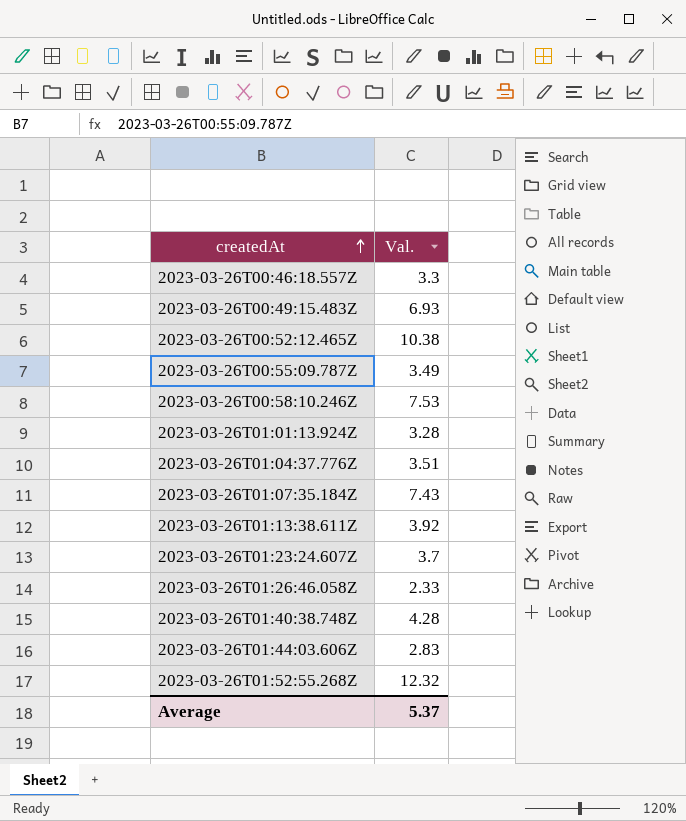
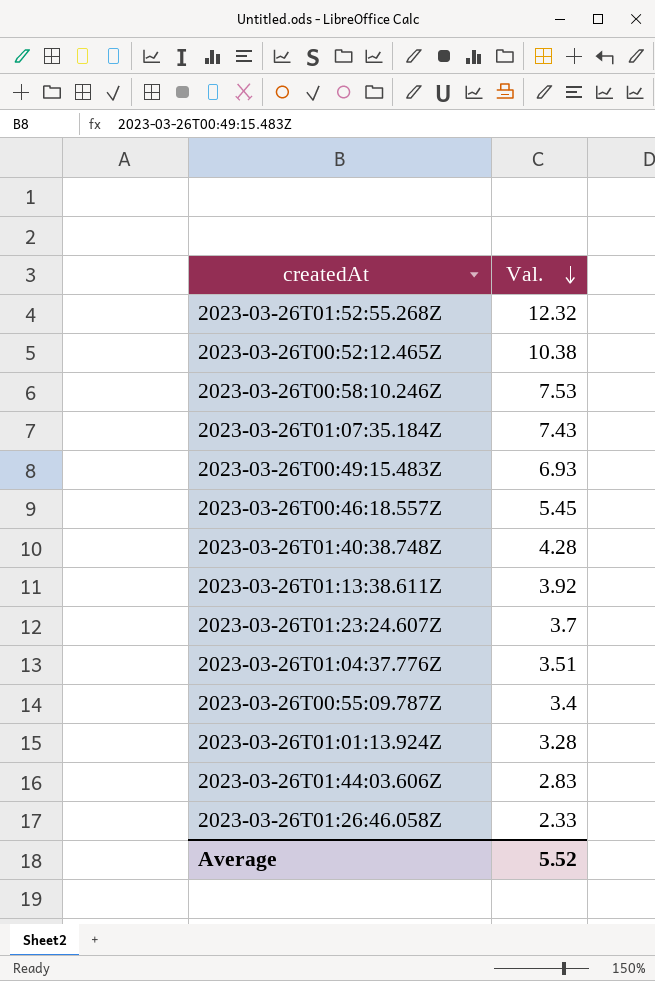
row order: createdAt ascending -> Val. descending
2023-03-26T00:46:18.557Z | Val.: 3.3 -> 5.45
2023-03-26T00:55:09.787Z | Val.: 3.49 -> 3.4
Average | Val.: 5.37 -> 5.52

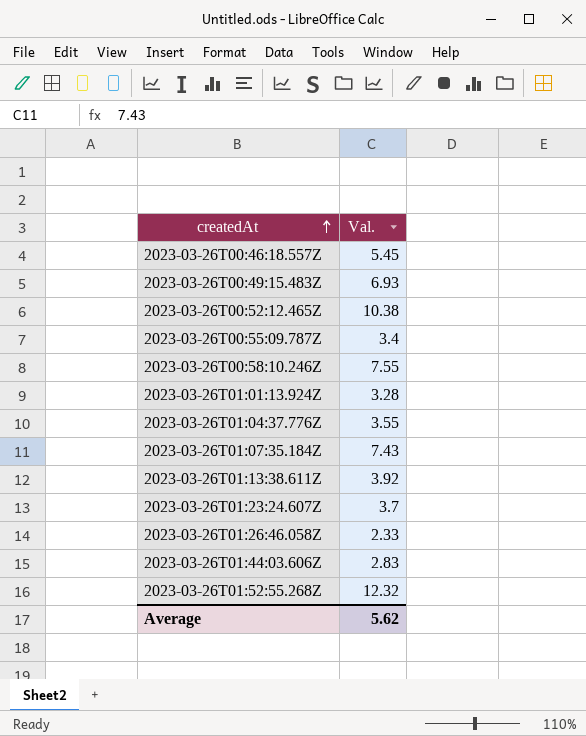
row order: Val. descending -> createdAt ascending
row 2023-03-26T01:40:38.748Z: 4.28 -> none
2023-03-26T00:58:10.246Z | Val.: 7.53 -> 7.55
2023-03-26T01:04:37.776Z | Val.: 3.51 -> 3.55
Average | Val.: 5.52 -> 5.62

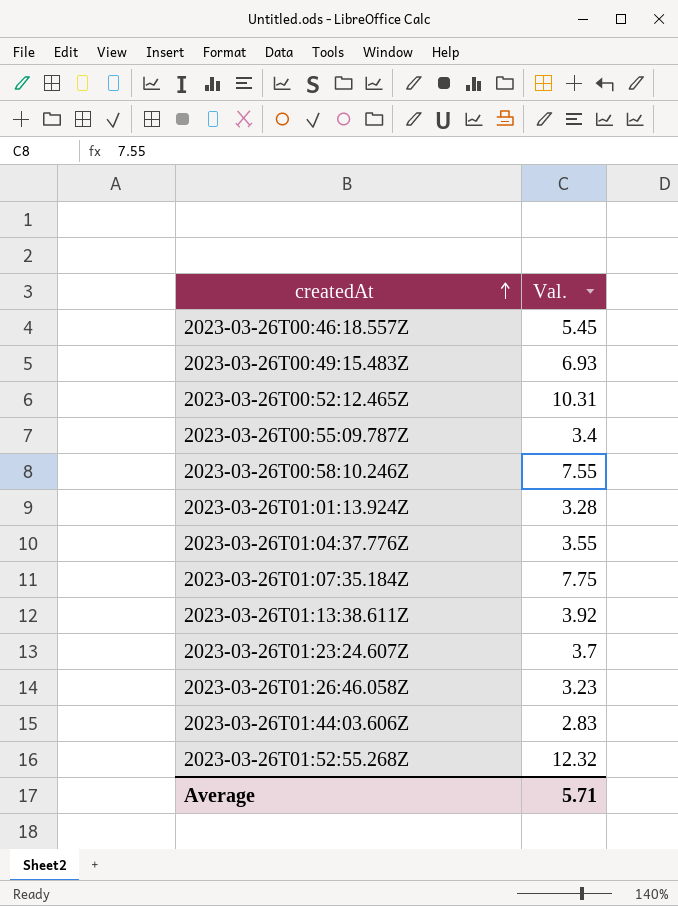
2023-03-26T00:52:12.465Z | Val.: 10.38 -> 10.31
2023-03-26T01:07:35.184Z | Val.: 7.43 -> 7.75
2023-03-26T01:26:46.058Z | Val.: 2.33 -> 3.23
Average | Val.: 5.62 -> 5.71

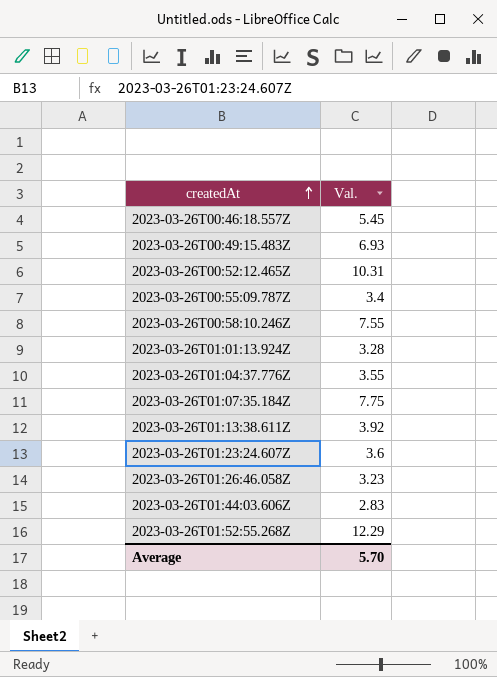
2023-03-26T01:23:24.607Z | Val.: 3.7 -> 3.6
2023-03-26T01:52:55.268Z | Val.: 12.32 -> 12.29
Average | Val.: 5.71 -> 5.70

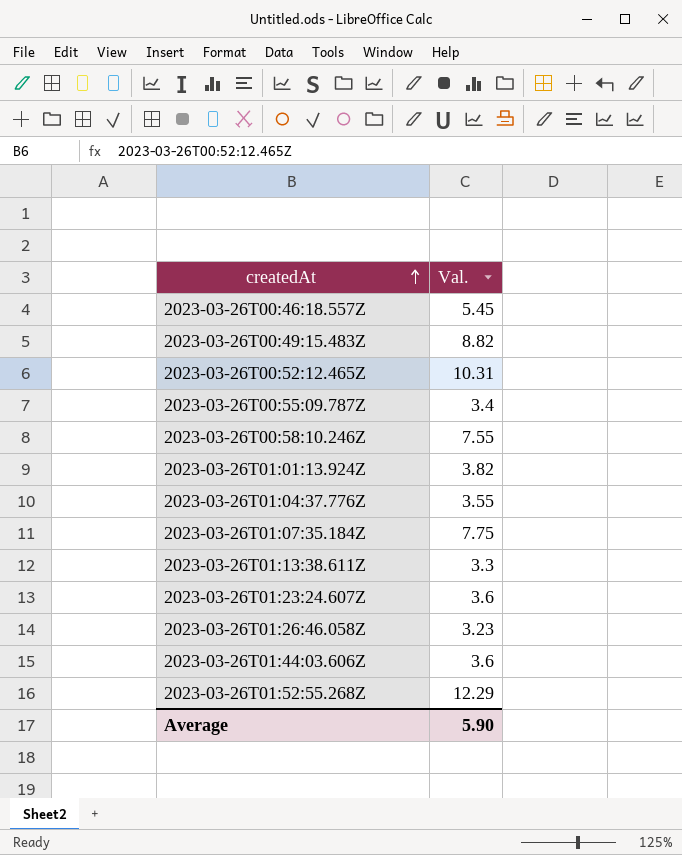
2023-03-26T00:49:15.483Z | Val.: 6.93 -> 8.82
2023-03-26T01:01:13.924Z | Val.: 3.28 -> 3.82
2023-03-26T01:13:38.611Z | Val.: 3.92 -> 3.3
2023-03-26T01:44:03.606Z | Val.: 2.83 -> 3.6
Average | Val.: 5.70 -> 5.90

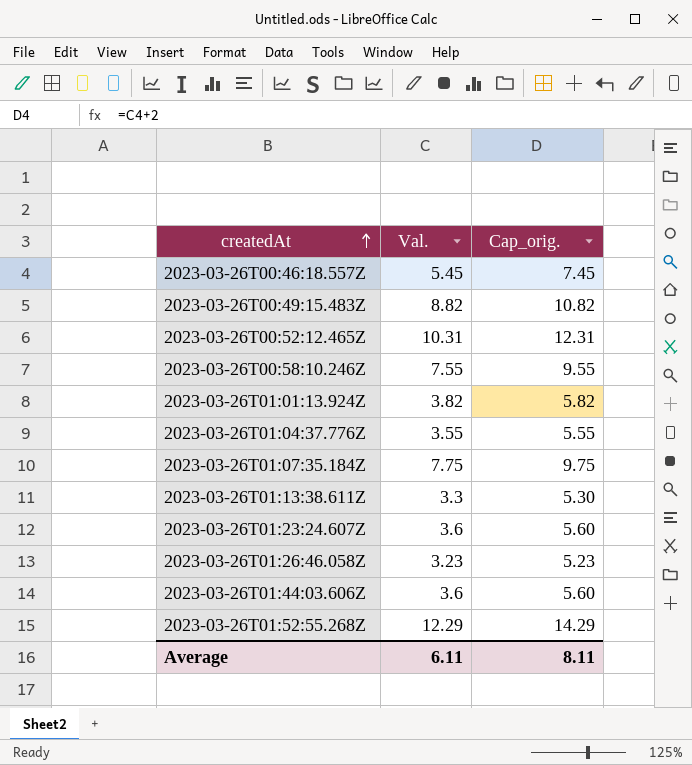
column Cap_orig. | formula: none -> [Val.] + 2
row 2023-03-26T00:55:09.787Z: 3.4 -> none
Average | Val.: 5.90 -> 6.11

